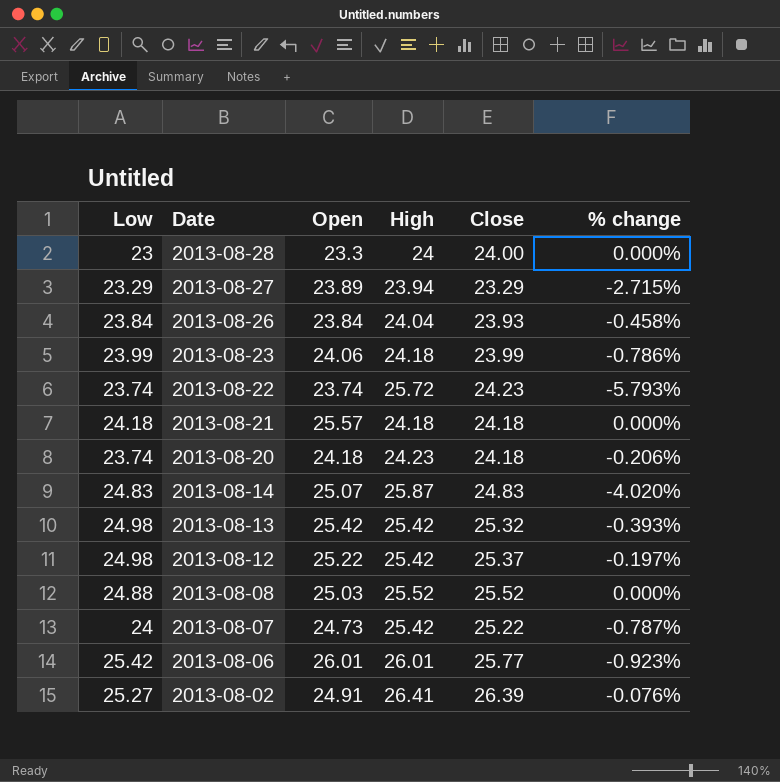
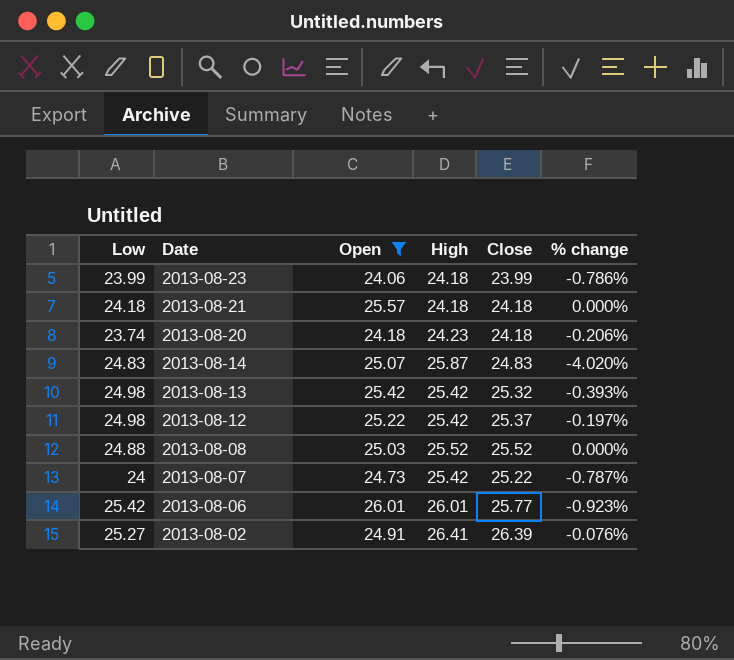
filter: none -> Open >= 24.06

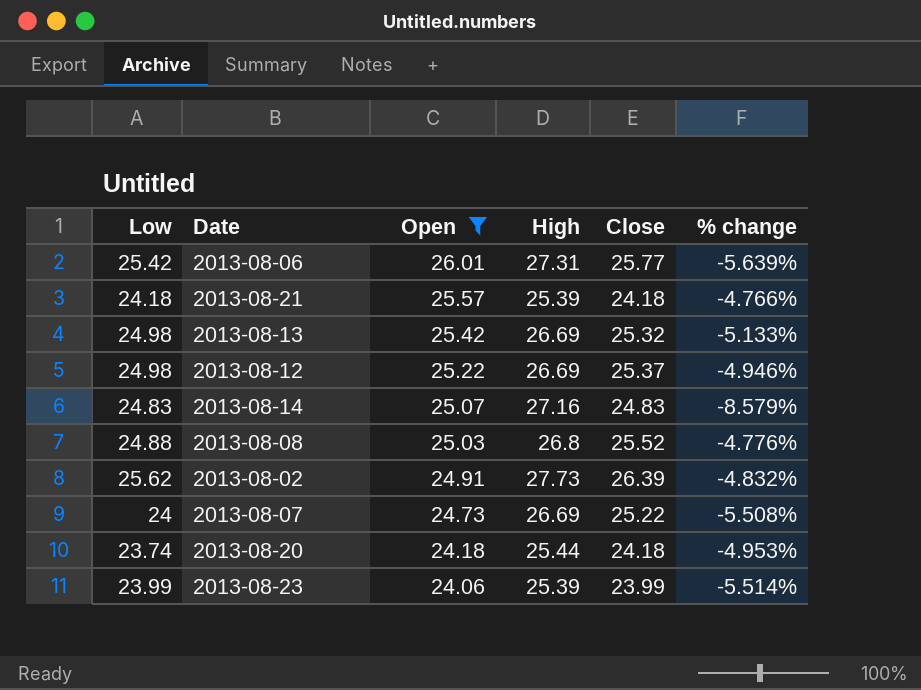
row order: Date descending -> Open descending
2013-08-06 | High: 26.01 -> 27.31
2013-08-06 | % change: -0.923% -> -5.639%
2013-08-21 | High: 24.18 -> 25.39
2013-08-21 | % change: 0.000% -> -4.766%
2013-08-13 | High: 25.42 -> 26.69
2013-08-13 | % change: -0.393% -> -5.133%
2013-08-12 | High: 25.42 -> 26.69
2013-08-12 | % change: -0.197% -> -4.946%
2013-08-14 | High: 25.87 -> 27.16
2013-08-14 | % change: -4.020% -> -8.579%
2013-08-08 | High: 25.52 -> 26.8
2013-08-08 | % change: 0.000% -> -4.776%
2013-08-02 | Low: 25.27 -> 25.62
2013-08-02 | High: 26.41 -> 27.73
2013-08-02 | % change: -0.076% -> -4.832%
2013-08-07 | High: 25.42 -> 26.69
2013-08-07 | % change: -0.787% -> -5.508%
2013-08-20 | High: 24.23 -> 25.44
2013-08-20 | % change: -0.206% -> -4.953%
2013-08-23 | High: 24.18 -> 25.39
2013-08-23 | % change: -0.786% -> -5.514%

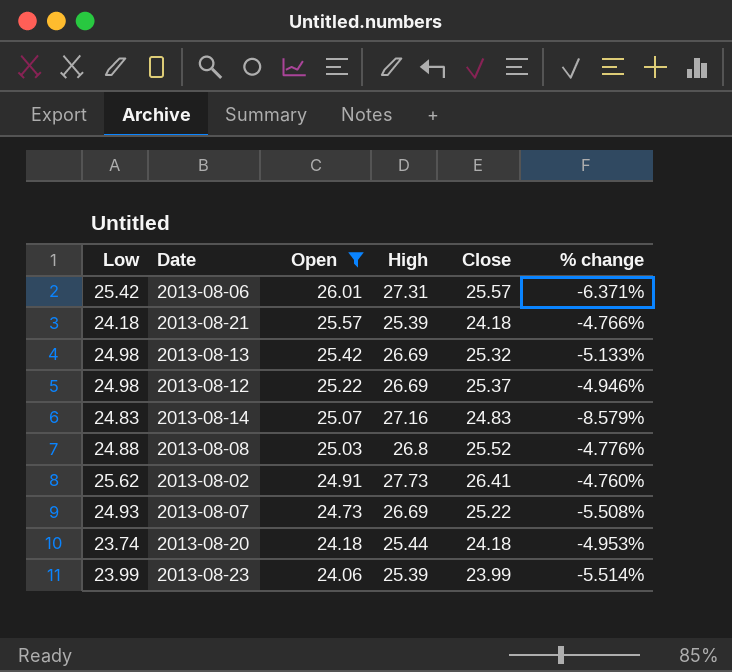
2013-08-06 | Close: 25.77 -> 25.57
2013-08-06 | % change: -5.639% -> -6.371%
2013-08-02 | Close: 26.39 -> 26.41
2013-08-02 | % change: -4.832% -> -4.760%
2013-08-07 | Low: 24 -> 24.93

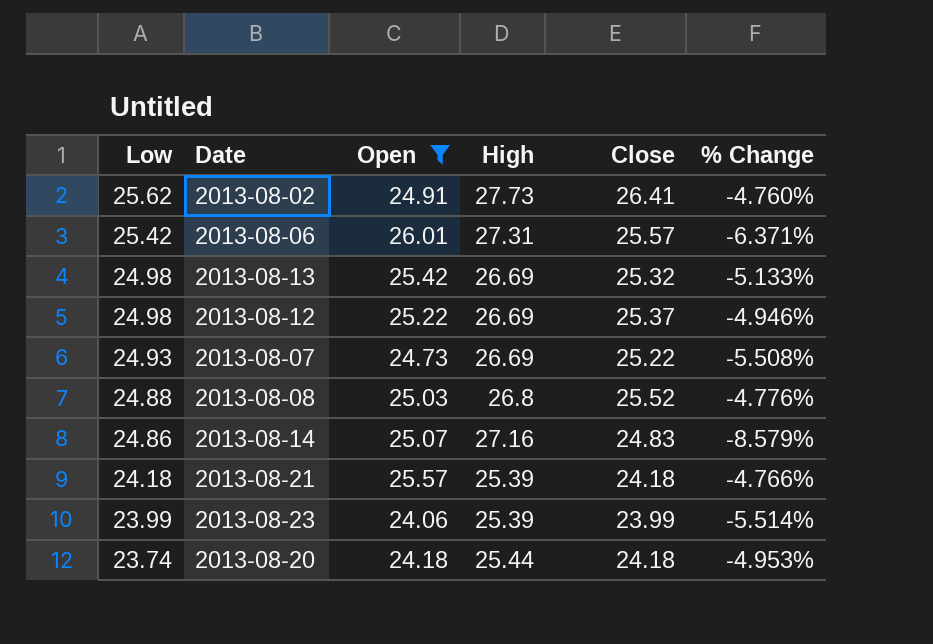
row order: Open descending -> Low descending
column name: % change -> % Change
2013-08-14 | Low: 24.83 -> 24.86

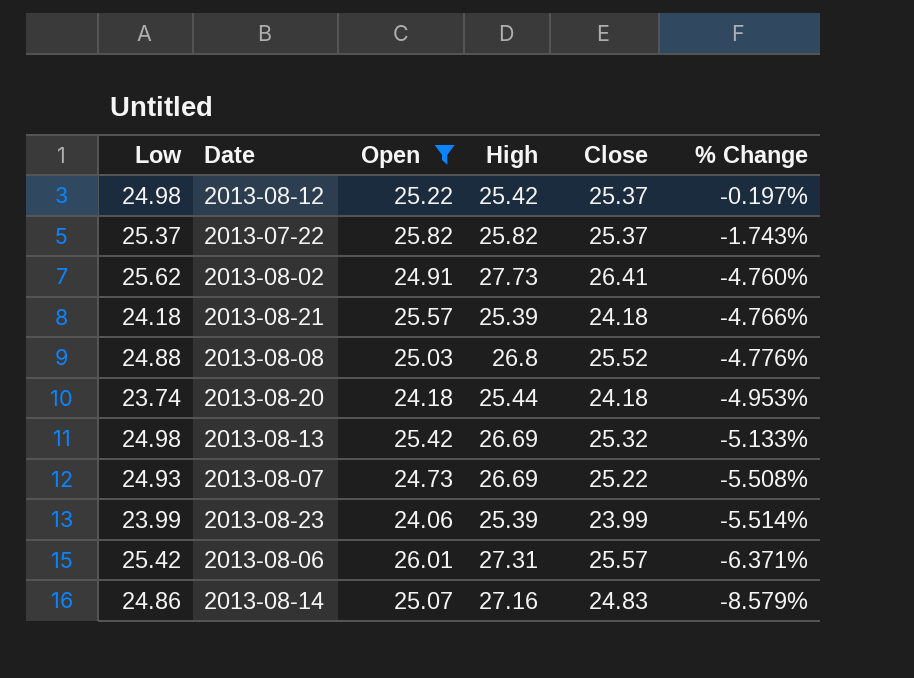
row order: Low descending -> % Change descending
2013-08-12 | High: 26.69 -> 25.42
2013-08-12 | % Change: -4.946% -> -0.197%
row 2013-07-22: none -> 25.37 | 25.82 | 25.82 | 25.37 | -1.743%

